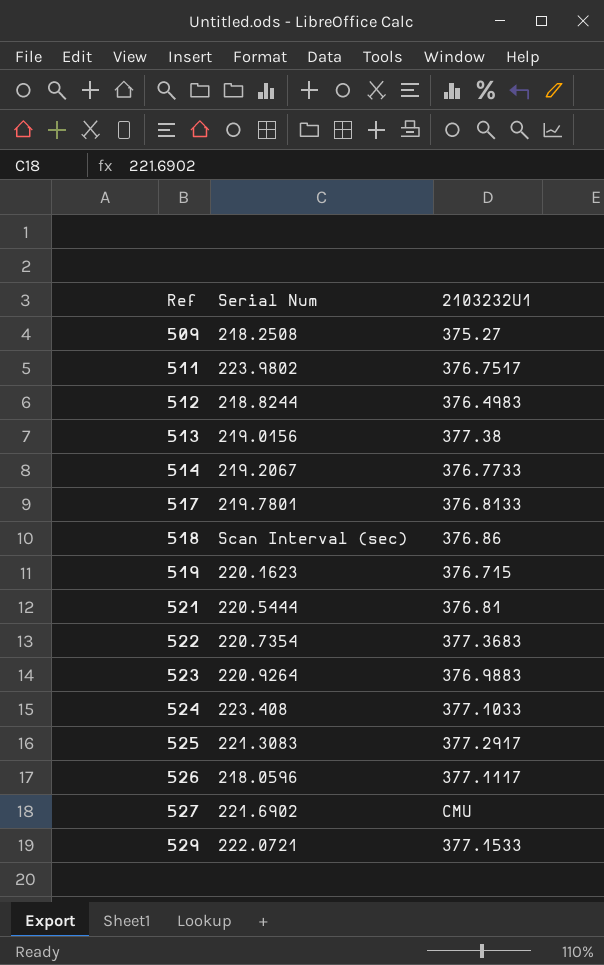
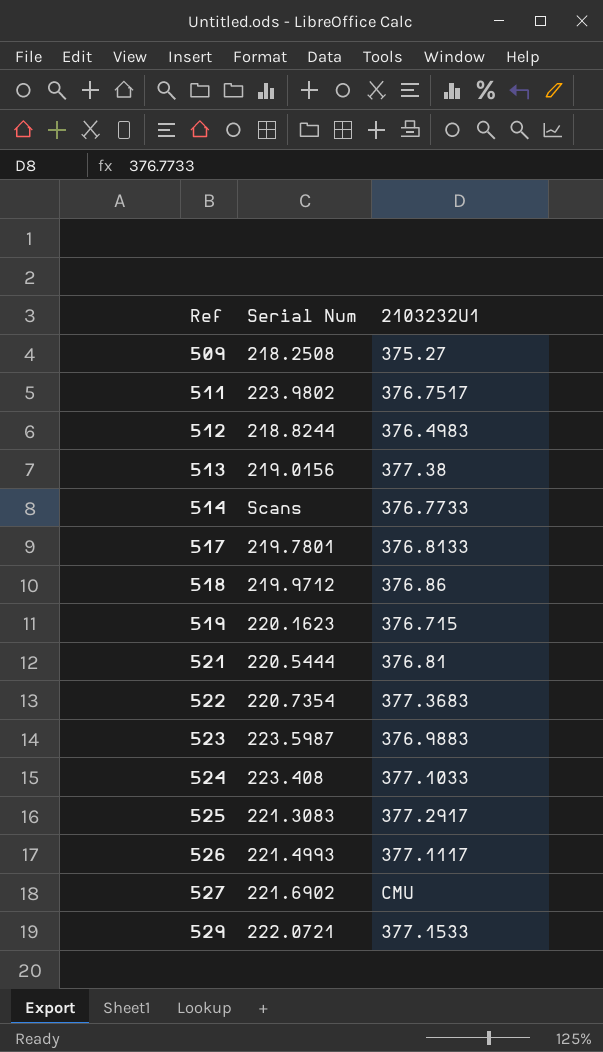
514 | Serial Num: 219.2067 -> Scans
518 | Serial Num: Scan Interval (sec) -> 219.9712
523 | Serial Num: 220.9264 -> 223.5987
526 | Serial Num: 218.0596 -> 221.4993

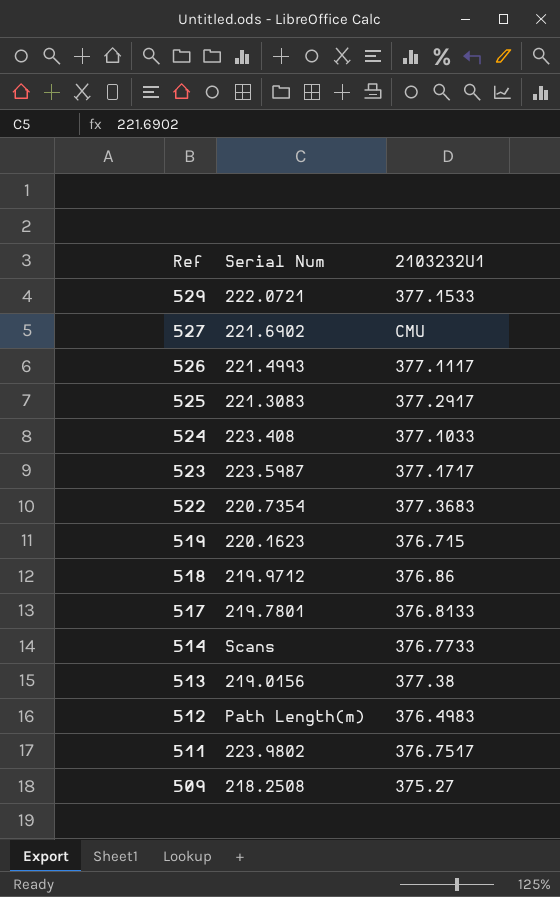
row order: Ref ascending -> Ref descending
row 521: 220.5444 | 376.81 -> none
523 | 2103232U1: 376.9883 -> 377.1717
512 | Serial Num: 218.8244 -> Path Length(m)

